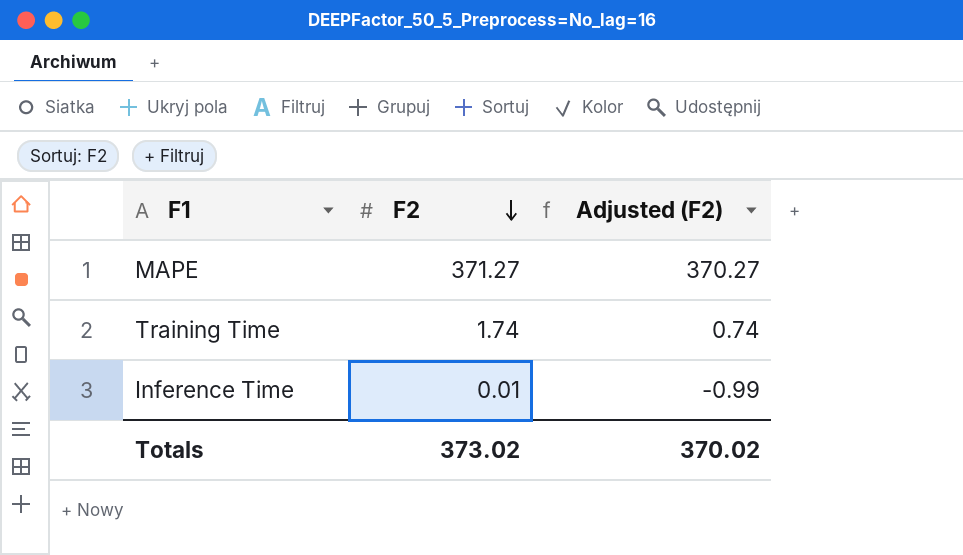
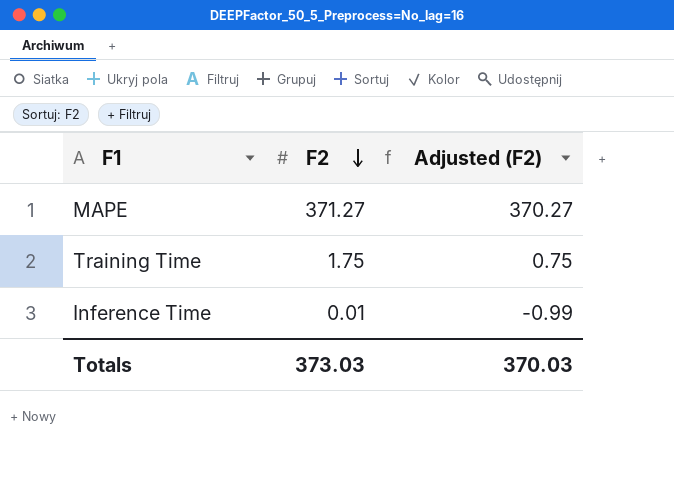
Training Time | F2: 1.74 -> 1.75
Training Time | Adjusted (F2): 0.74 -> 0.75
Totals | F2: 373.02 -> 373.03
Totals | Adjusted (F2): 370.02 -> 370.03

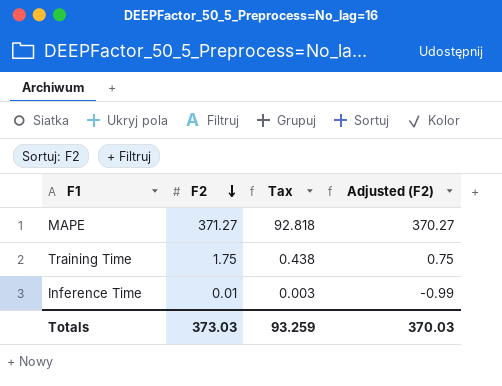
column Tax | formula: none -> [F2] * 0.25

